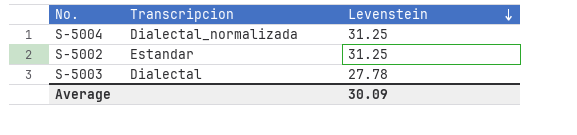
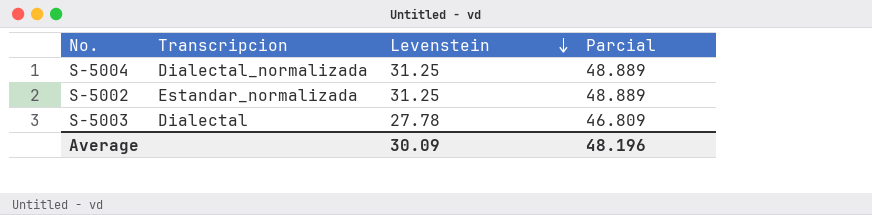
column Parcial | position: none -> 4
S-5002 | Transcripcion: Estandar -> Estandar_normalizada

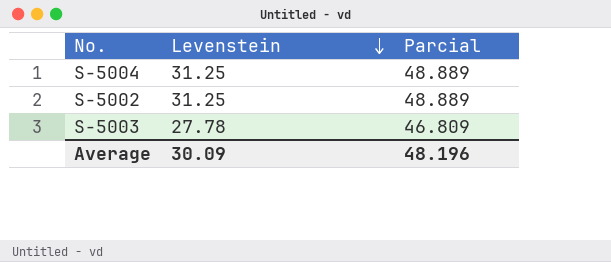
column Transcripcion | position: 2 -> none

